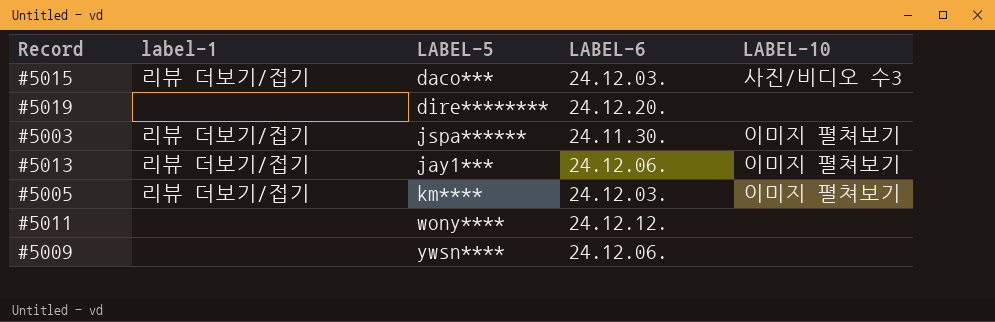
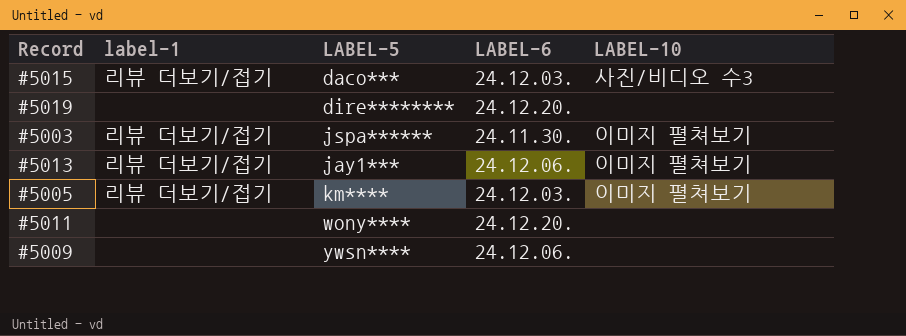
#5011 | LABEL-6: 24.12.12. -> 24.12.20.

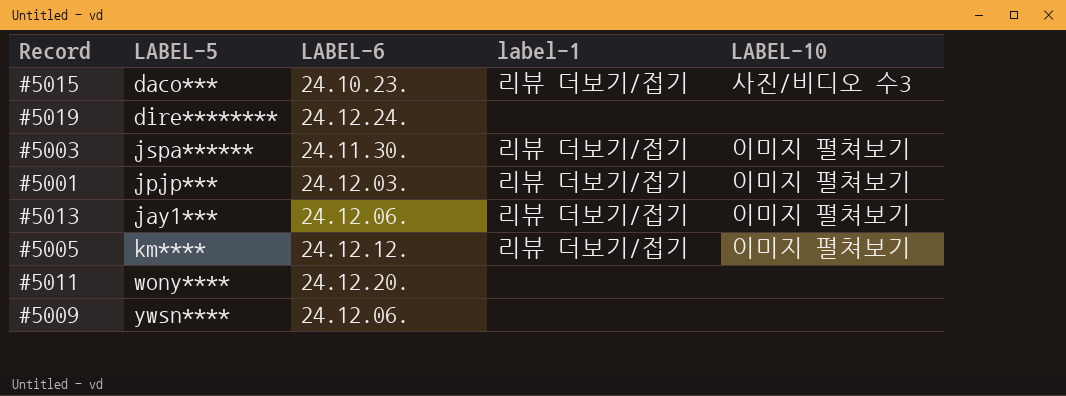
column label-1 | position: 2 -> 4
#5015 | LABEL-6: 24.12.03. -> 24.10.23.
#5019 | LABEL-6: 24.12.20. -> 24.12.24.
row #5001: none -> jpjp*** | 24.12.03. | 리뷰 더보기/접기 | 이미지 펼쳐보기
#5005 | LABEL-6: 24.12.03. -> 24.12.12.

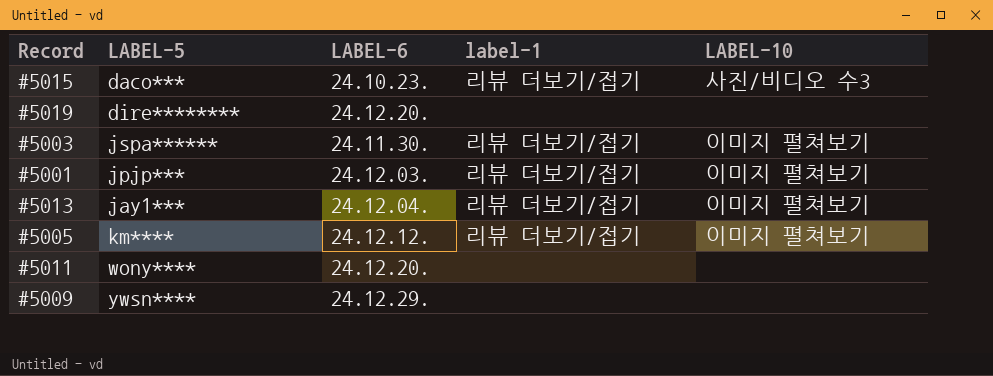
#5019 | LABEL-6: 24.12.24. -> 24.12.20.
#5013 | LABEL-6: 24.12.06. -> 24.12.04.
#5009 | LABEL-6: 24.12.06. -> 24.12.29.

